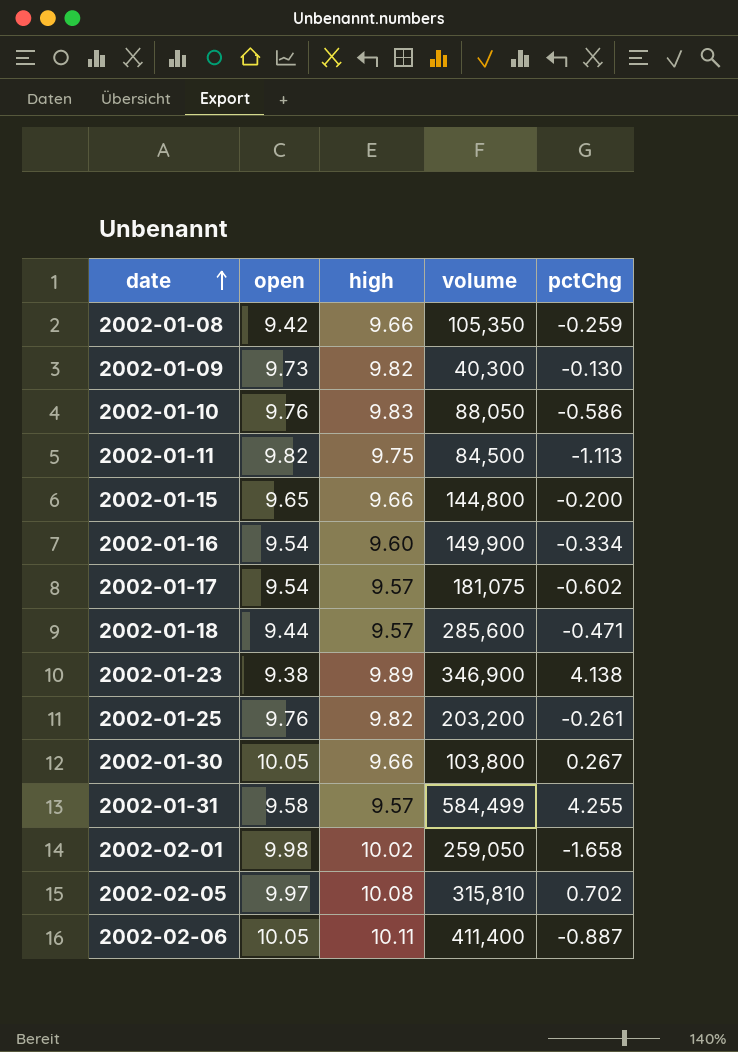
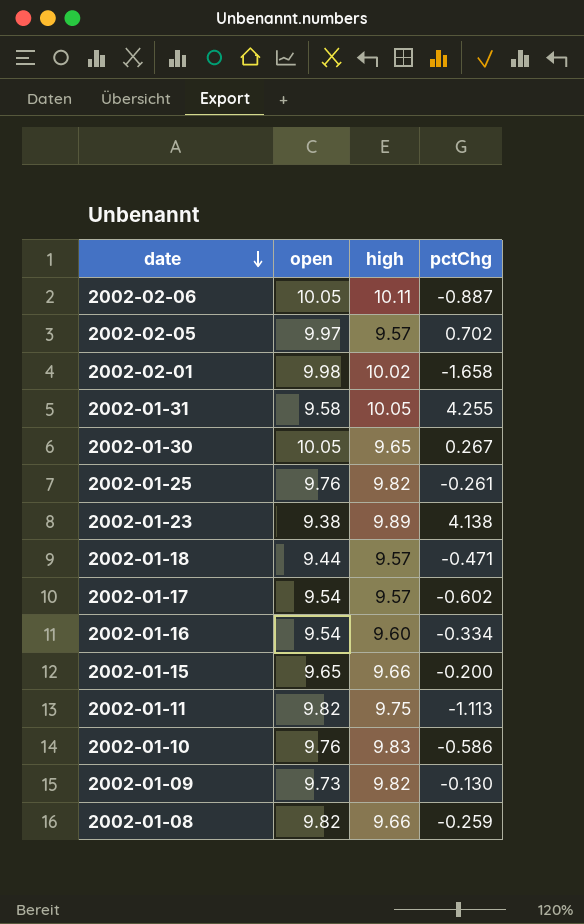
row order: date ascending -> date descending
column volume | position: 4 -> none
2002-02-05 | high: 10.08 -> 9.57
2002-01-31 | high: 9.57 -> 10.05
2002-01-30 | high: 9.66 -> 9.65
2002-01-08 | open: 9.42 -> 9.82

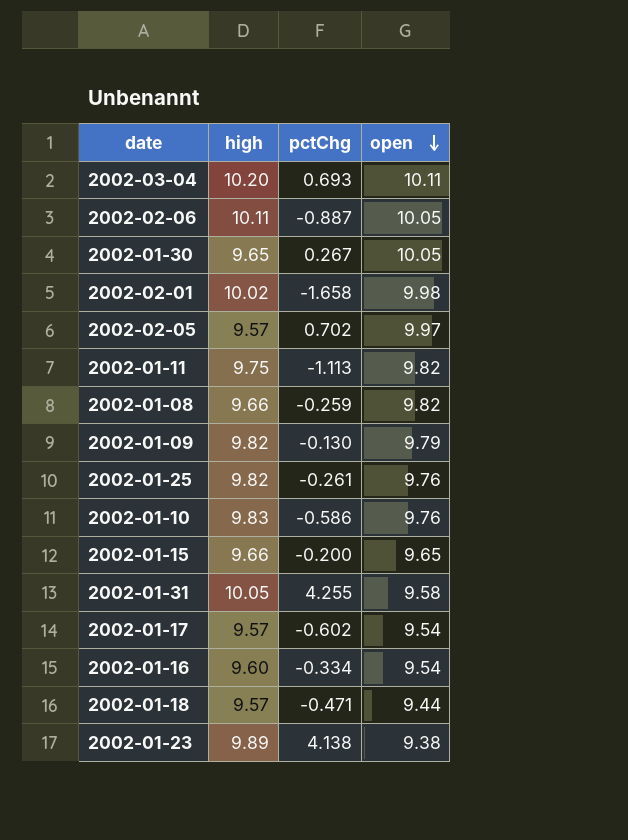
row order: date descending -> open descending
column open | position: 2 -> 4
row 2002-03-04: none -> 10.20 | 0.693 | 10.11
2002-01-09 | open: 9.73 -> 9.79

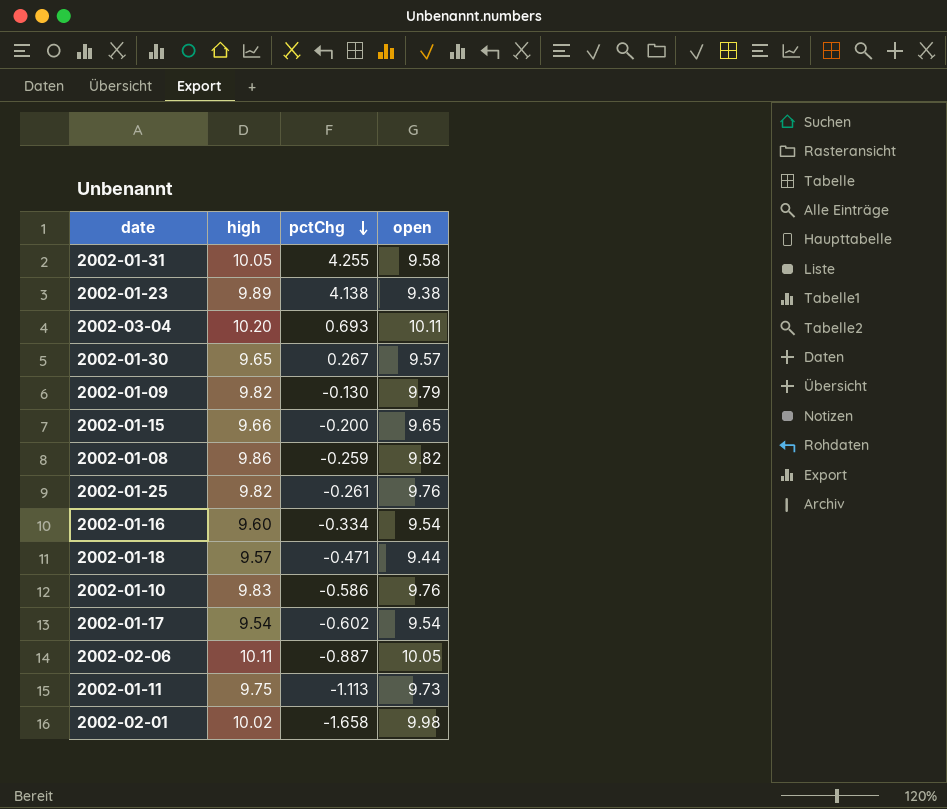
row order: open descending -> pctChg descending
row 2002-02-05: 9.57 | 0.702 | 9.97 -> none
2002-01-30 | open: 10.05 -> 9.57
2002-01-08 | high: 9.66 -> 9.86
2002-01-17 | high: 9.57 -> 9.54
2002-01-11 | open: 9.82 -> 9.73

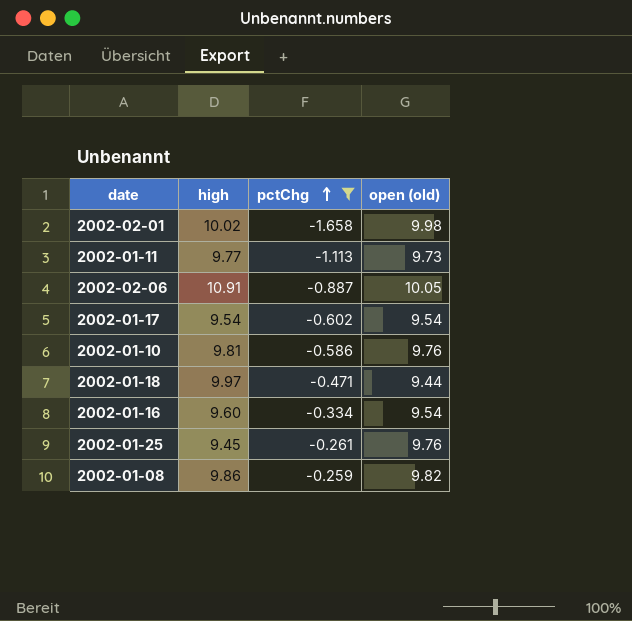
filter: none -> pctChg <= -0.259
row order: pctChg descending -> pctChg ascending
column name: open -> open (old)
2002-01-11 | high: 9.75 -> 9.77
2002-02-06 | high: 10.11 -> 10.91
2002-01-10 | high: 9.83 -> 9.81
2002-01-18 | high: 9.57 -> 9.97
2002-01-25 | high: 9.82 -> 9.45

